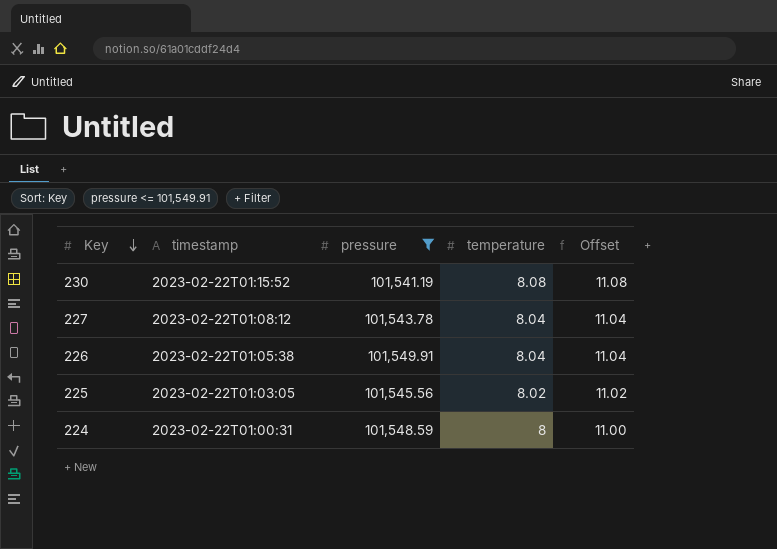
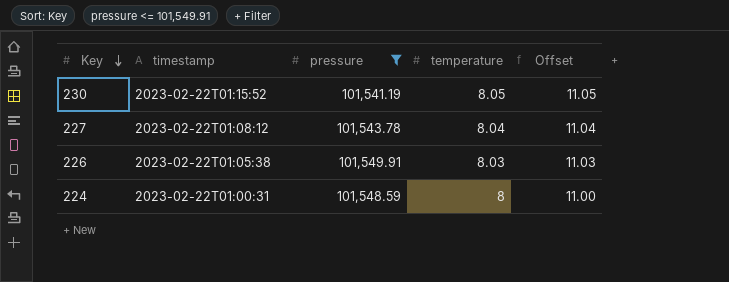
row 225: 2023-02-22T01:03:05 | 101,545.56 | 8.02 | 11.02 -> none
230 | temperature: 8.08 -> 8.05
230 | Offset: 11.08 -> 11.05
226 | temperature: 8.04 -> 8.03
226 | Offset: 11.04 -> 11.03

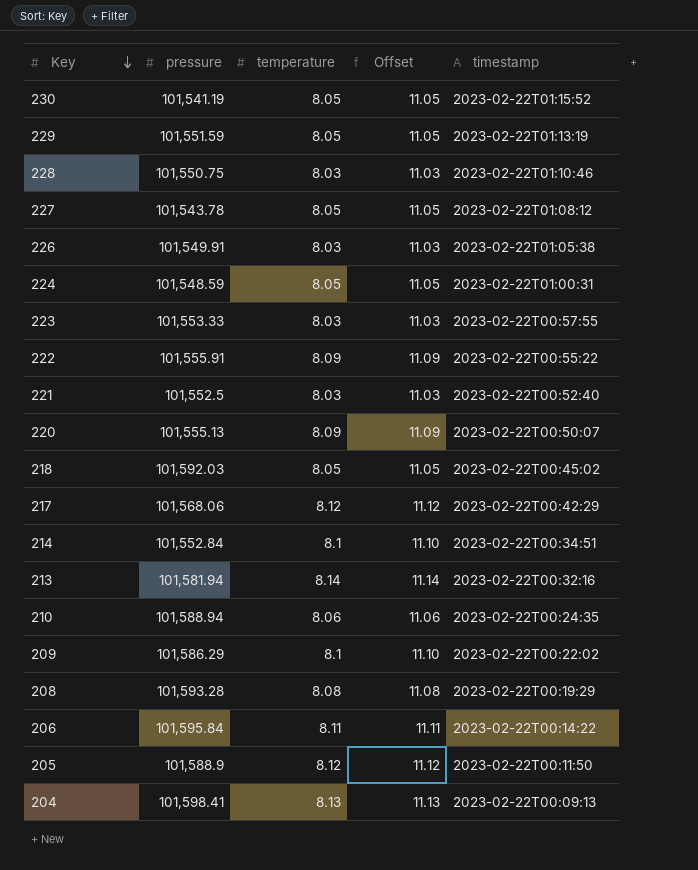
filter: pressure <= 101,549.91 -> none
column timestamp | position: 2 -> 5
227 | temperature: 8.04 -> 8.05
227 | Offset: 11.04 -> 11.05
224 | temperature: 8 -> 8.05
224 | Offset: 11.00 -> 11.05

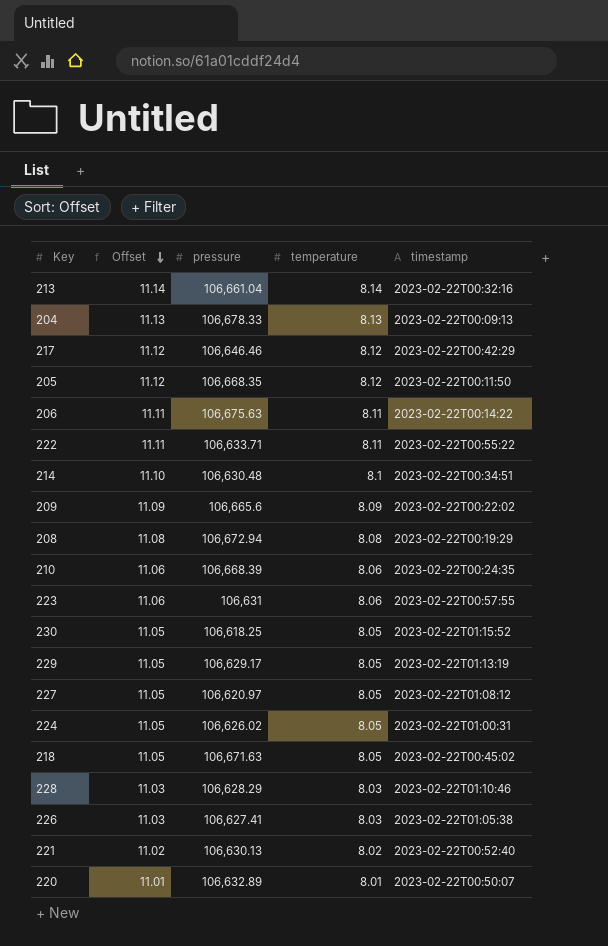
row order: Key descending -> Offset descending
column Offset | position: 4 -> 2
213 | pressure: 101,581.94 -> 106,661.04
204 | pressure: 101,598.41 -> 106,678.33
217 | pressure: 101,568.06 -> 106,646.46
205 | pressure: 101,588.9 -> 106,668.35
206 | pressure: 101,595.84 -> 106,675.63
222 | Offset: 11.09 -> 11.11
222 | pressure: 101,555.91 -> 106,633.71
222 | temperature: 8.09 -> 8.11
214 | pressure: 101,552.84 -> 106,630.48
209 | Offset: 11.10 -> 11.09
209 | pressure: 101,586.29 -> 106,665.6
209 | temperature: 8.1 -> 8.09
208 | pressure: 101,593.28 -> 106,672.94
210 | pressure: 101,588.94 -> 106,668.39
223 | Offset: 11.03 -> 11.06
223 | pressure: 101,553.33 -> 106,631
223 | temperature: 8.03 -> 8.06
230 | pressure: 101,541.19 -> 106,618.25
229 | pressure: 101,551.59 -> 106,629.17
227 | pressure: 101,543.78 -> 106,620.97
224 | pressure: 101,548.59 -> 106,626.02
218 | pressure: 101,592.03 -> 106,671.63
228 | pressure: 101,550.75 -> 106,628.29
226 | pressure: 101,549.91 -> 106,627.41
221 | Offset: 11.03 -> 11.02
221 | pressure: 101,552.5 -> 106,630.13
221 | temperature: 8.03 -> 8.02
220 | Offset: 11.09 -> 11.01
220 | pressure: 101,555.13 -> 106,632.89
220 | temperature: 8.09 -> 8.01

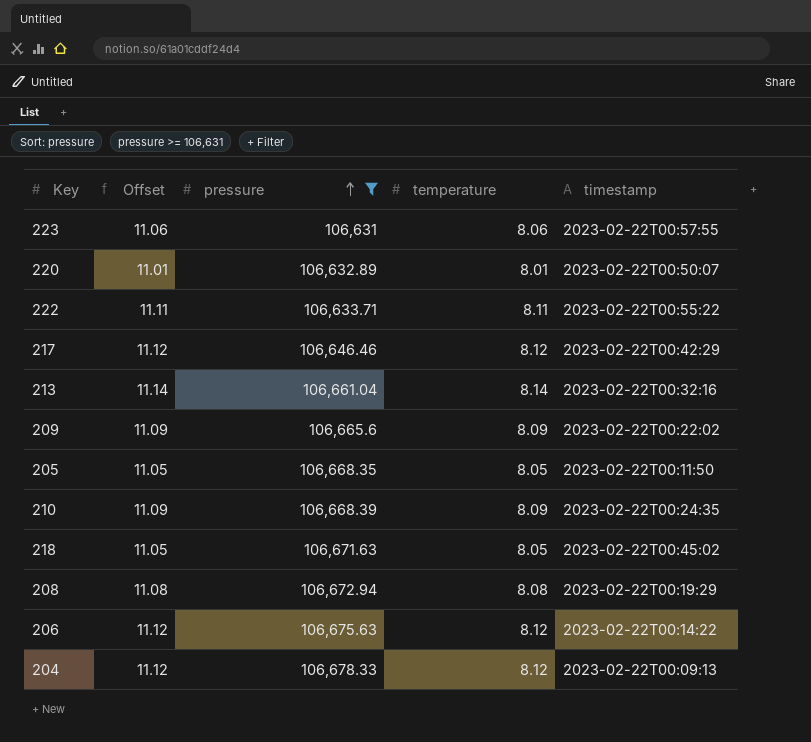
filter: none -> pressure >= 106,631
row order: Offset descending -> pressure ascending
205 | Offset: 11.12 -> 11.05
205 | temperature: 8.12 -> 8.05
210 | Offset: 11.06 -> 11.09
210 | temperature: 8.06 -> 8.09
206 | Offset: 11.11 -> 11.12
206 | temperature: 8.11 -> 8.12
204 | Offset: 11.13 -> 11.12
204 | temperature: 8.13 -> 8.12

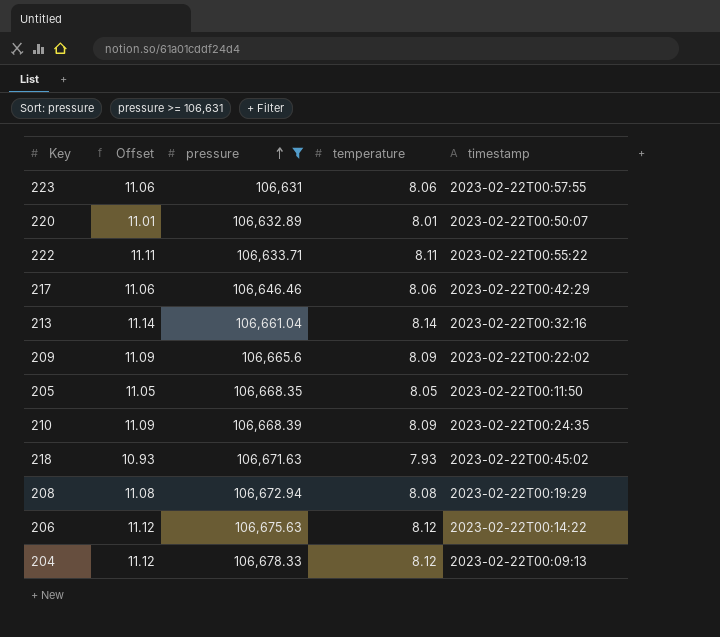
217 | Offset: 11.12 -> 11.06
217 | temperature: 8.12 -> 8.06
218 | Offset: 11.05 -> 10.93
218 | temperature: 8.05 -> 7.93

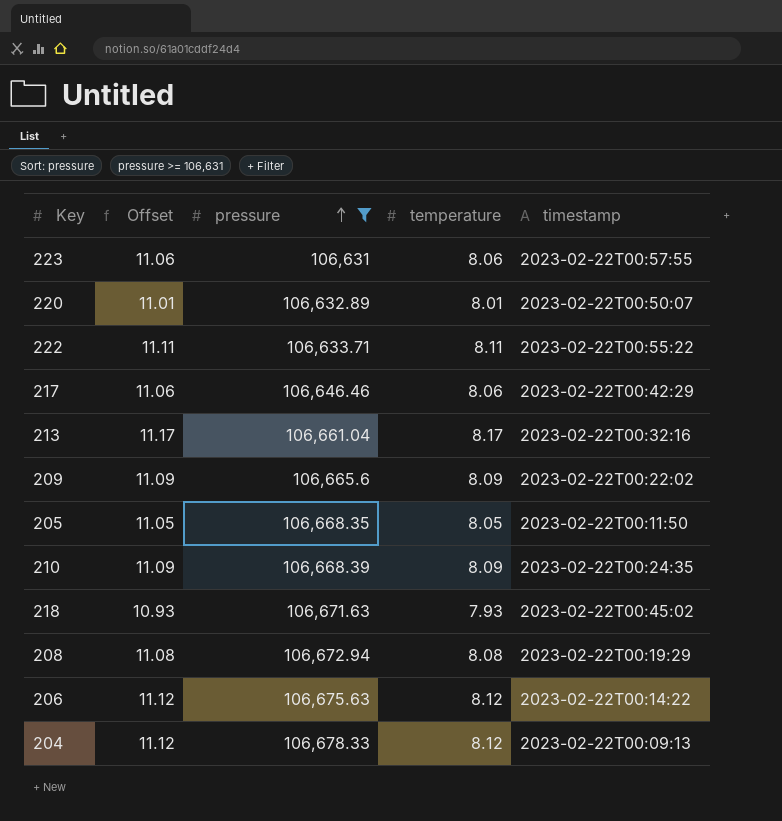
213 | Offset: 11.14 -> 11.17
213 | temperature: 8.14 -> 8.17

